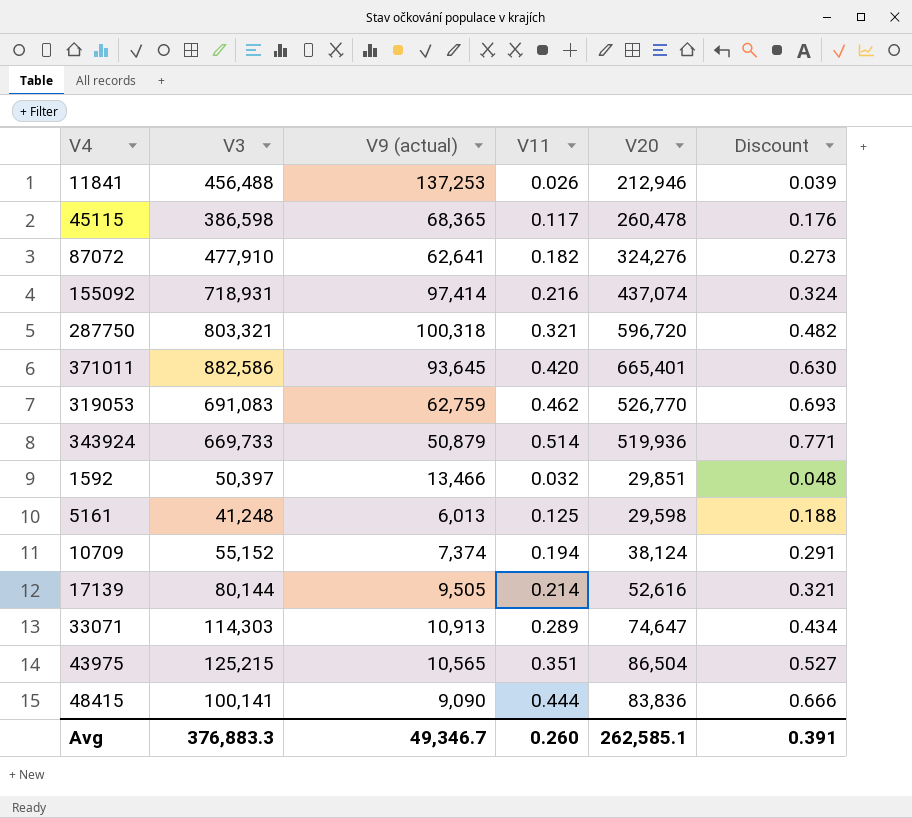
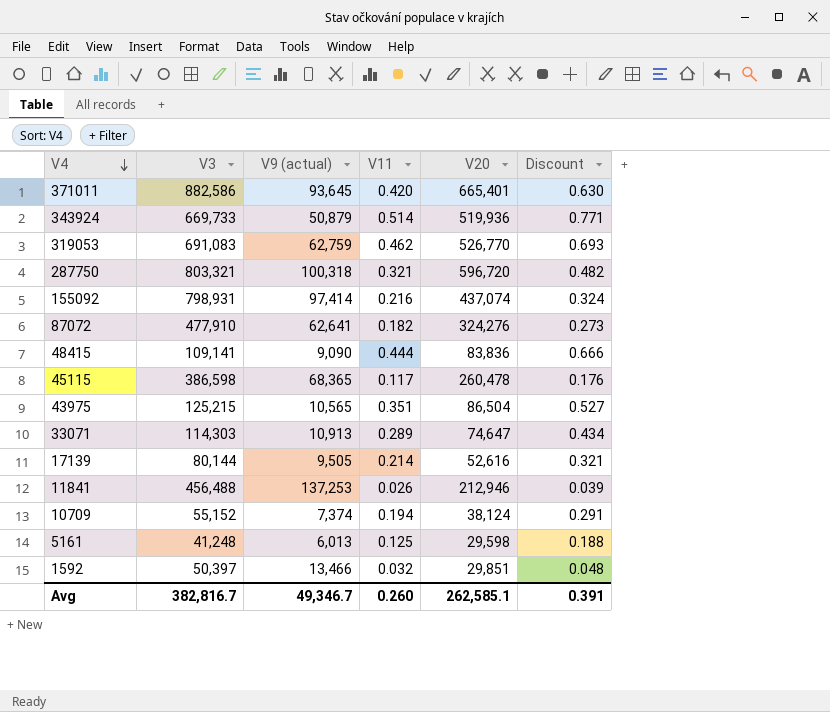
row order: none -> V4 descending
155092 | V3: 718,931 -> 798,931
48415 | V3: 100,141 -> 109,141
Avg | V3: 376,883.3 -> 382,816.7

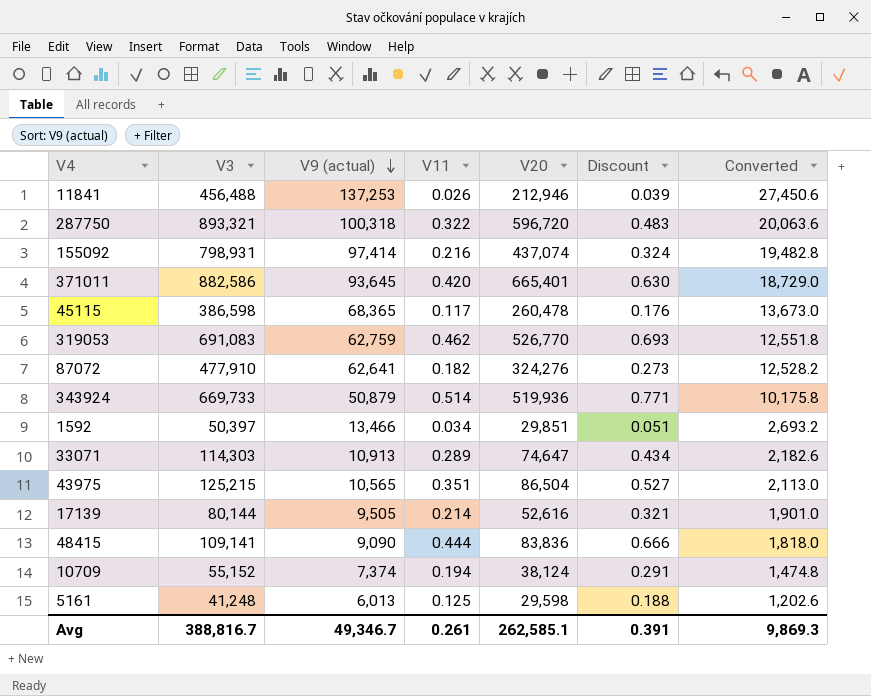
row order: V4 descending -> V9 (actual) descending
column Converted | formula: none -> [V9 (actual)] * 0.2
287750 | V3: 803,321 -> 893,321
287750 | V11: 0.321 -> 0.322
287750 | Discount: 0.482 -> 0.483
1592 | V11: 0.032 -> 0.034
1592 | Discount: 0.048 -> 0.051
Avg | V3: 382,816.7 -> 388,816.7
Avg | V11: 0.260 -> 0.261

